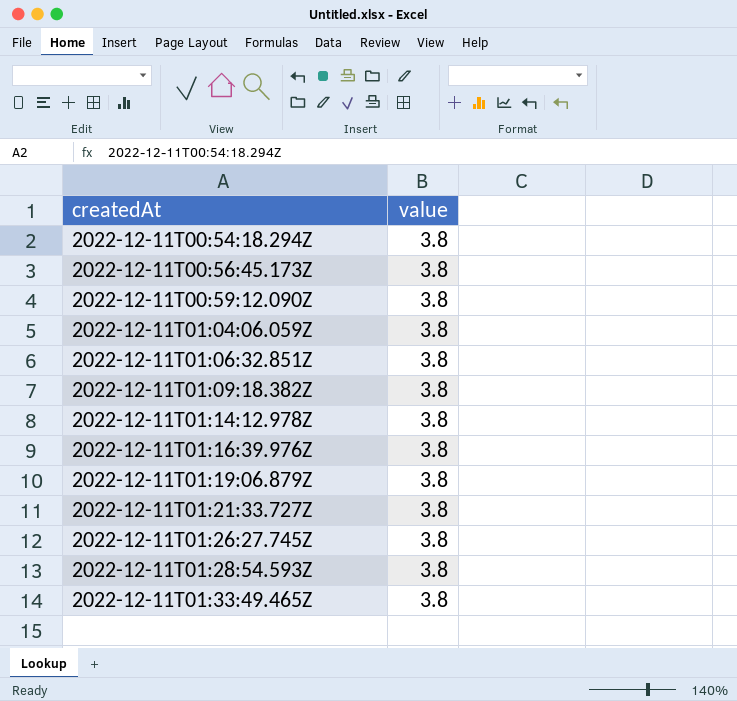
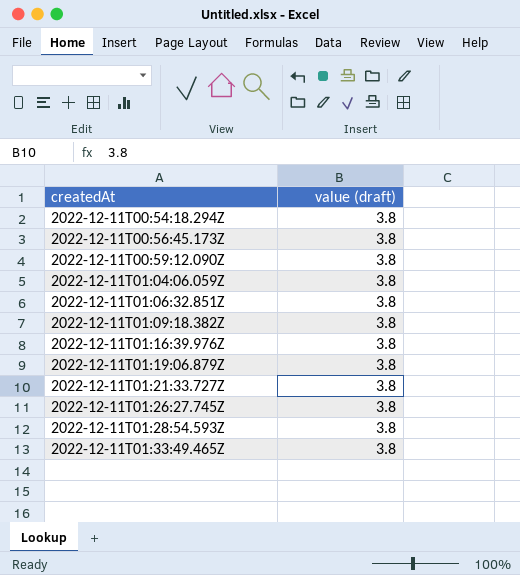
column name: value -> value (draft)
row 2022-12-11T01:14:12.978Z: 3.8 -> none

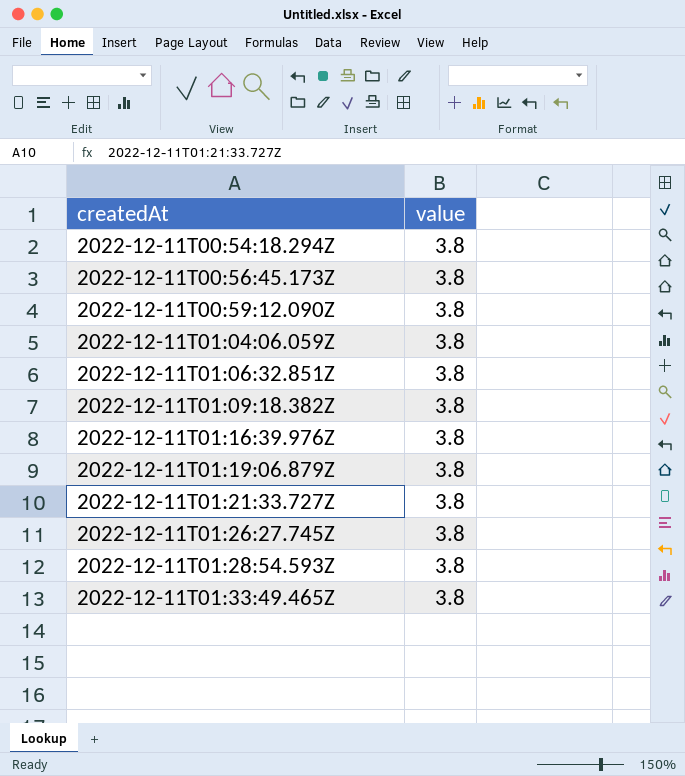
column name: value (draft) -> value

